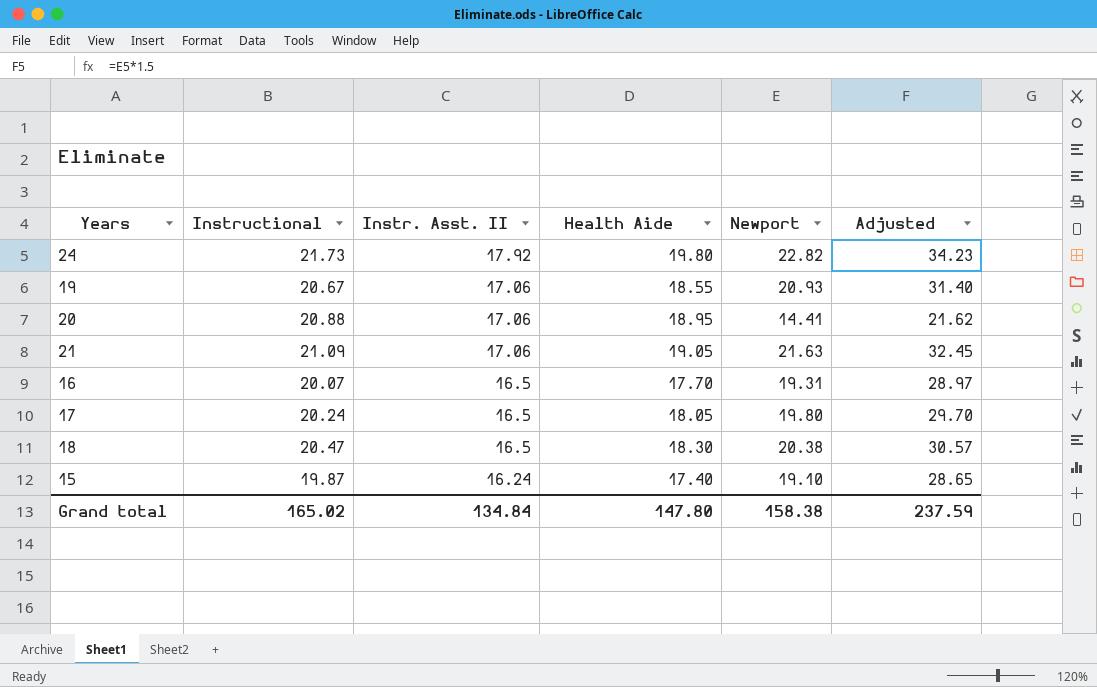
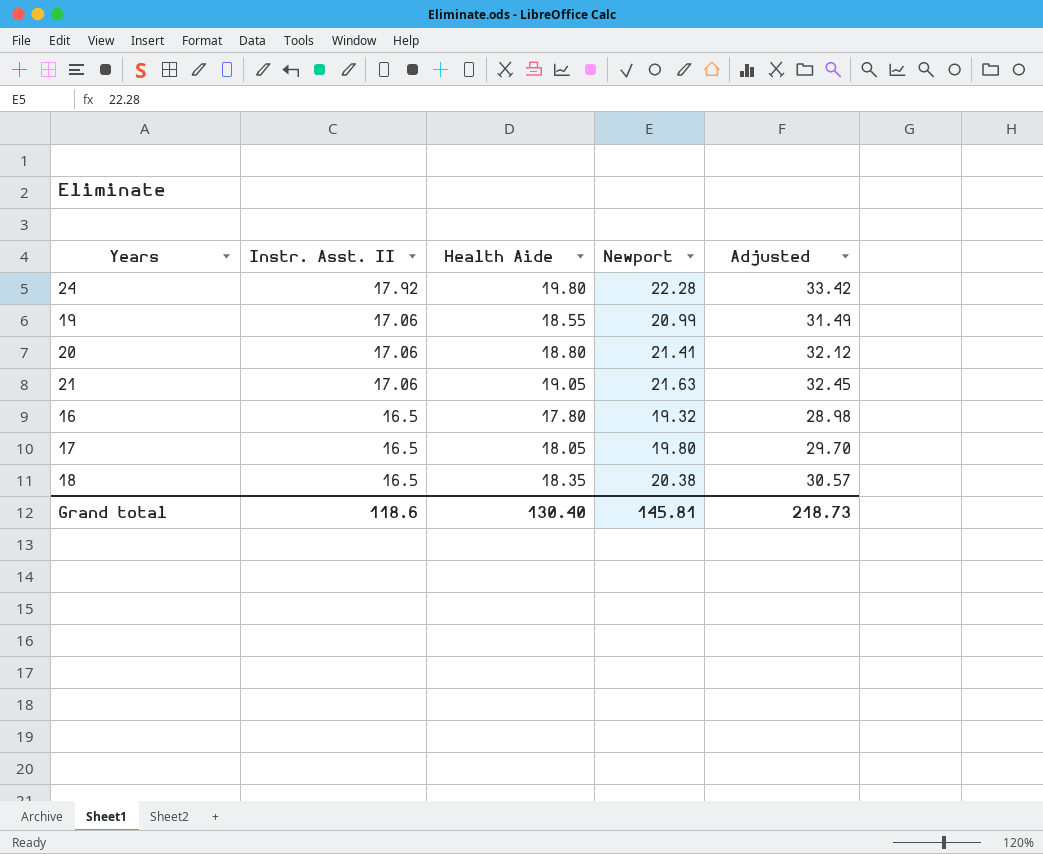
column Instructional | position: 2 -> none
row 15: 19.87 | 16.24 | 17.40 | 19.10 | 28.65 -> none
24 | Newport: 22.82 -> 22.28
24 | Adjusted: 34.23 -> 33.42
19 | Newport: 20.93 -> 20.99
19 | Adjusted: 31.40 -> 31.49
20 | Health Aide: 18.95 -> 18.80
20 | Newport: 14.41 -> 21.41
20 | Adjusted: 21.62 -> 32.12
16 | Health Aide: 17.70 -> 17.80
16 | Newport: 19.31 -> 19.32
16 | Adjusted: 28.97 -> 28.98
18 | Health Aide: 18.30 -> 18.35
Grand total | Instr. Asst. II: 134.84 -> 118.6
Grand total | Health Aide: 147.80 -> 130.40
Grand total | Newport: 158.38 -> 145.81
Grand total | Adjusted: 237.59 -> 218.73

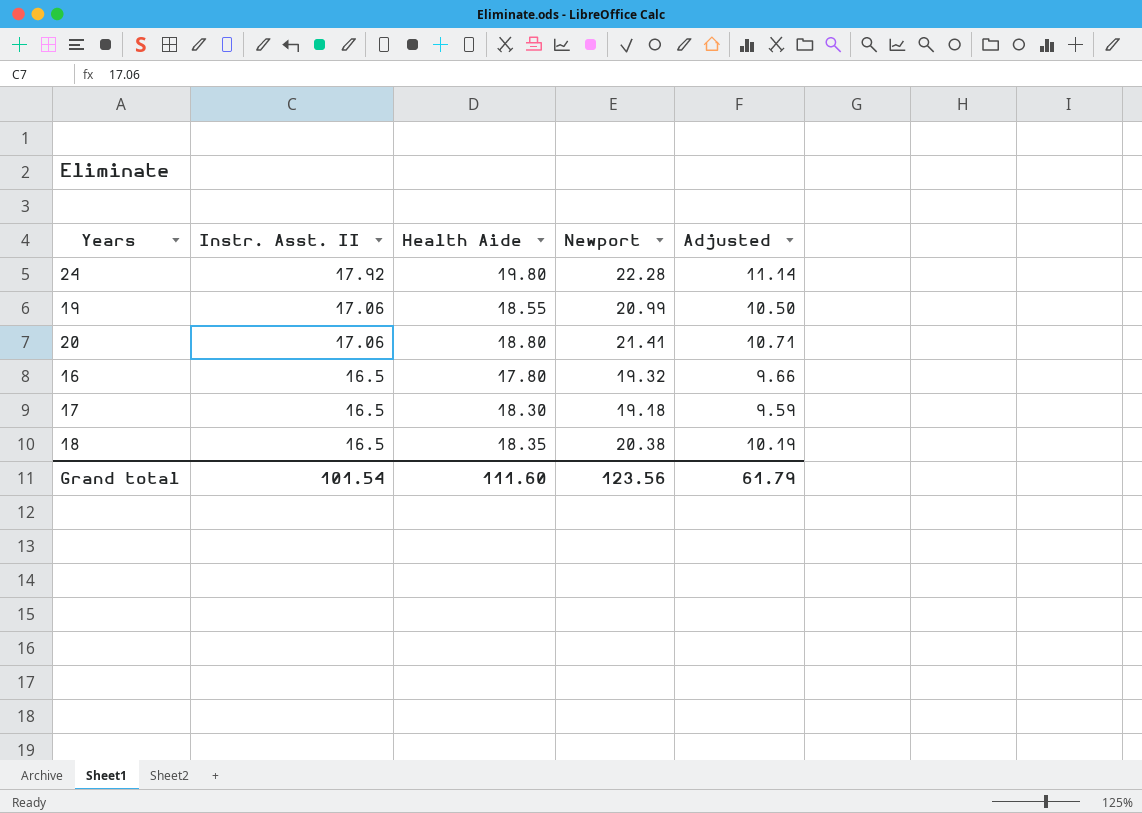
column Adjusted | formula: [Newport] * 1.5 -> [Newport] * 0.5
row 21: 17.06 | 19.05 | 21.63 | 32.45 -> none
17 | Health Aide: 18.05 -> 18.30
17 | Newport: 19.80 -> 19.18
Grand total | Instr. Asst. II: 118.6 -> 101.54
Grand total | Health Aide: 130.40 -> 111.60
Grand total | Newport: 145.81 -> 123.56
Grand total | Adjusted: 218.73 -> 61.79

